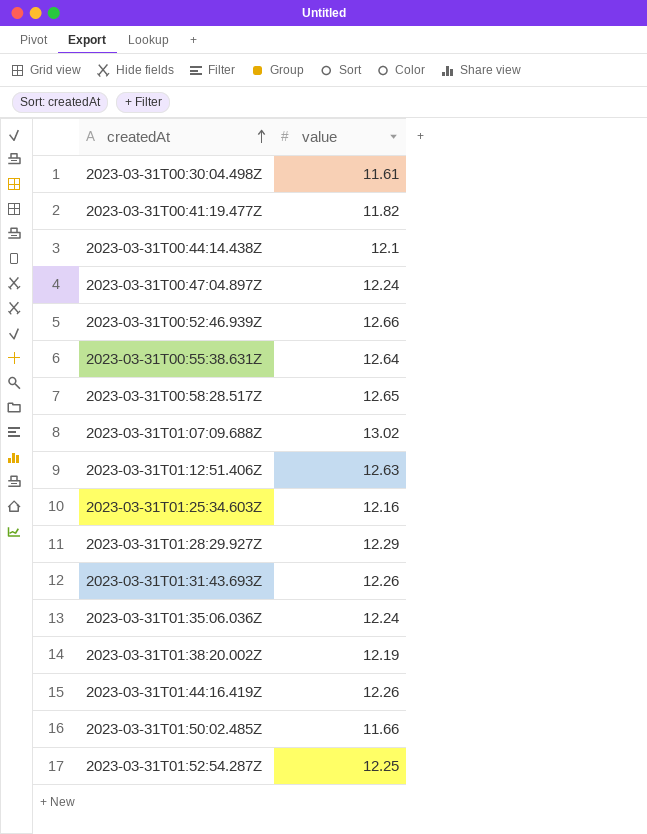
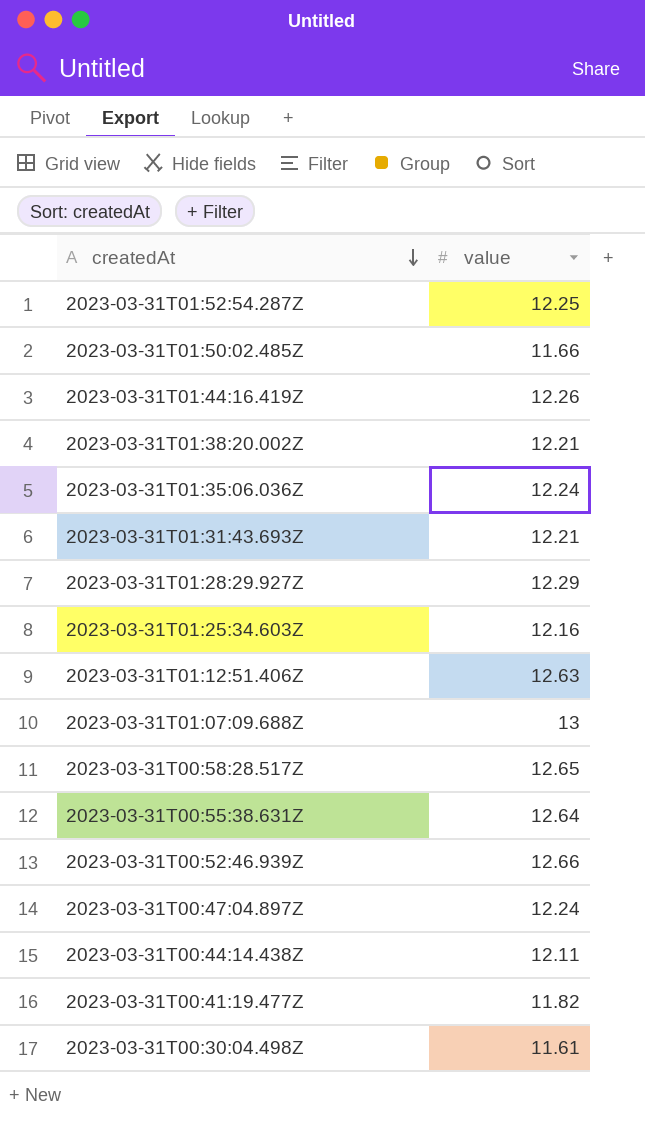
row order: createdAt ascending -> createdAt descending
2023-03-31T01:38:20.002Z | value: 12.19 -> 12.21
2023-03-31T01:31:43.693Z | value: 12.26 -> 12.21
2023-03-31T01:07:09.688Z | value: 13.02 -> 13
2023-03-31T00:44:14.438Z | value: 12.1 -> 12.11

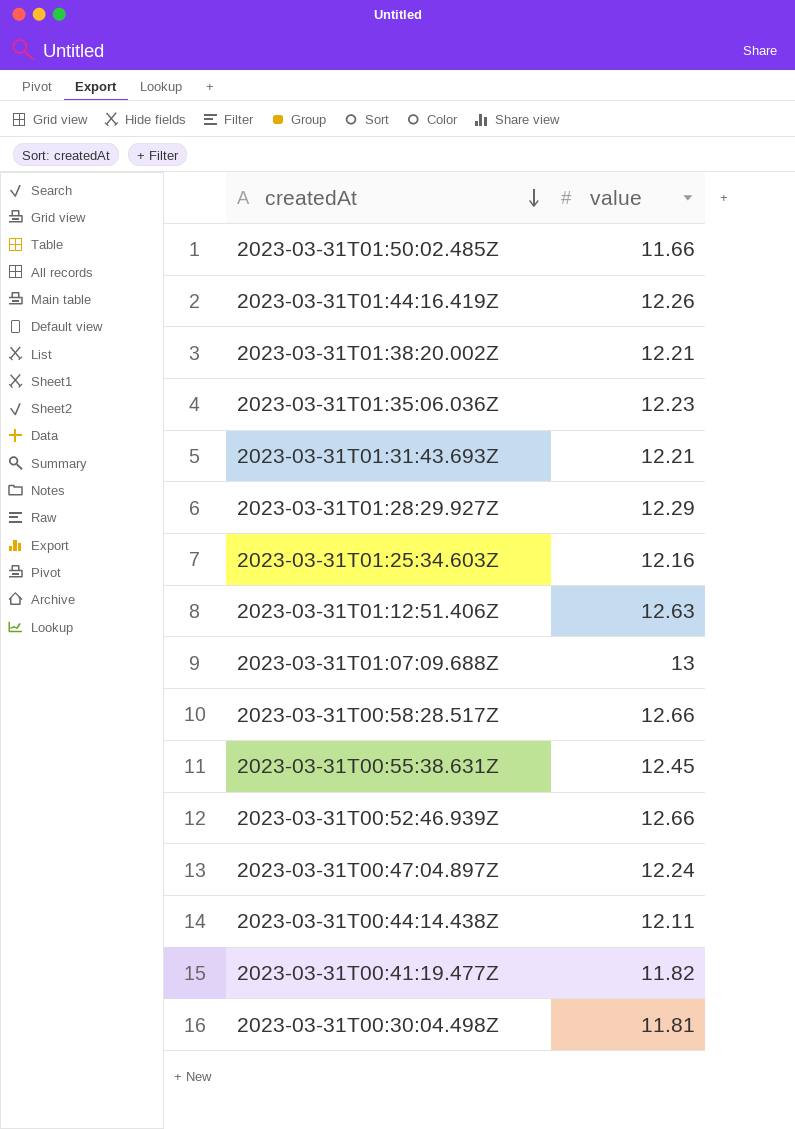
row 2023-03-31T01:52:54.287Z: 12.25 -> none
2023-03-31T01:35:06.036Z | value: 12.24 -> 12.23
2023-03-31T00:58:28.517Z | value: 12.65 -> 12.66
2023-03-31T00:55:38.631Z | value: 12.64 -> 12.45
2023-03-31T00:30:04.498Z | value: 11.61 -> 11.81

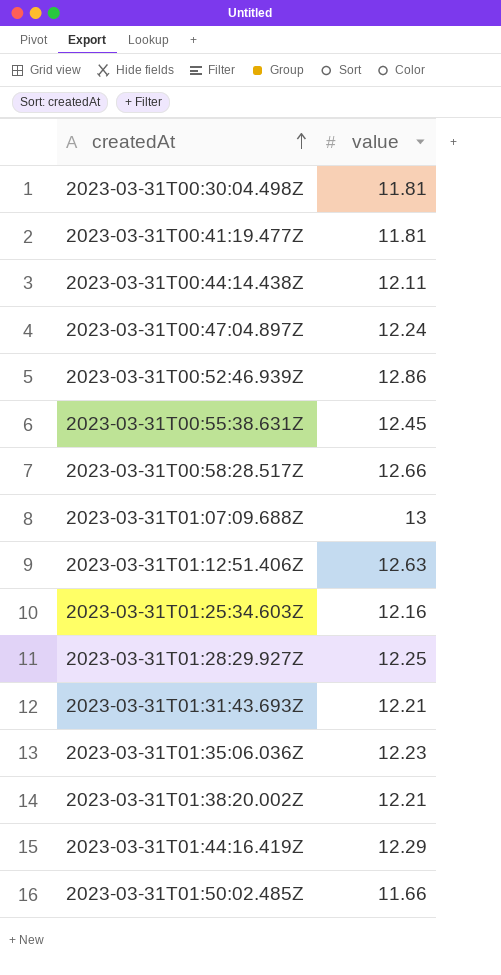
row order: createdAt descending -> createdAt ascending
2023-03-31T00:41:19.477Z | value: 11.82 -> 11.81
2023-03-31T00:52:46.939Z | value: 12.66 -> 12.86
2023-03-31T01:28:29.927Z | value: 12.29 -> 12.25
2023-03-31T01:44:16.419Z | value: 12.26 -> 12.29

